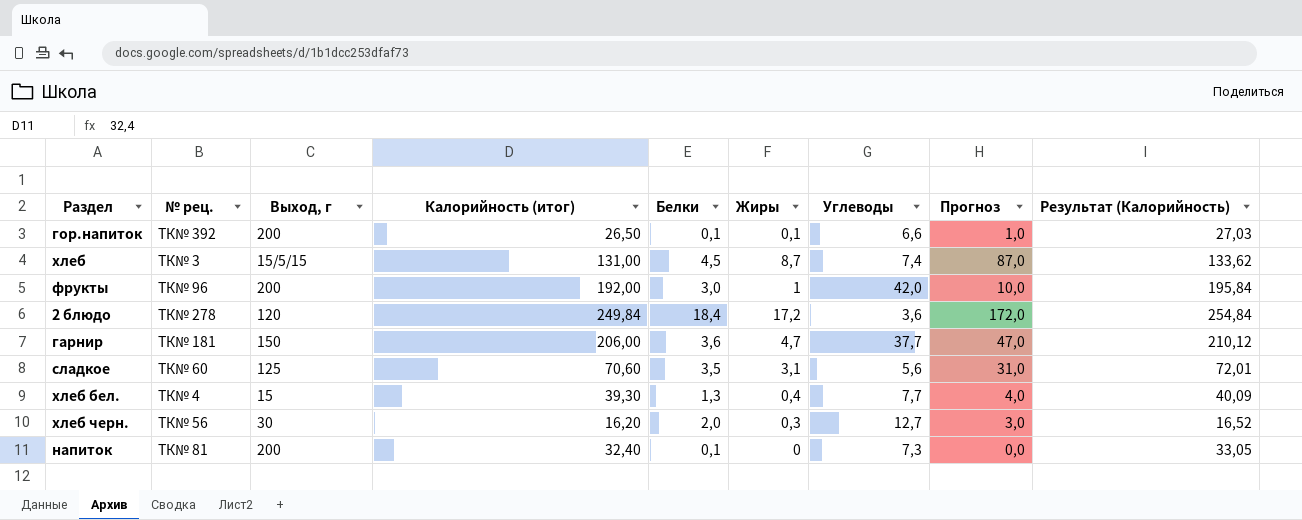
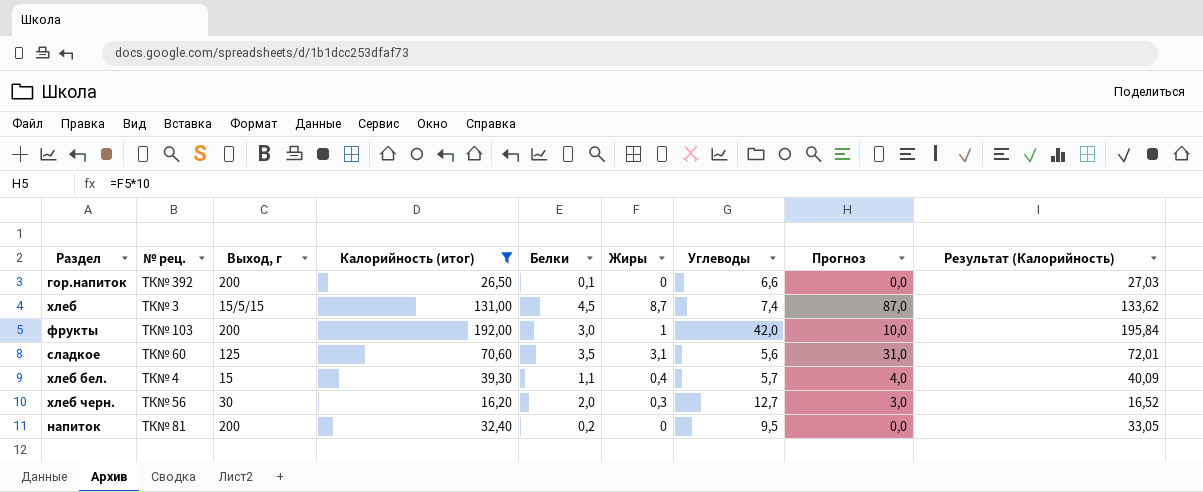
filter: none -> Калорийность (итог) <= 192,00
гор.напиток | Жиры: 0,1 -> 0
гор.напиток | Прогноз: 1,0 -> 0,0
фрукты | № рец.: ТК№ 96 -> ТК№ 103
хлеб бел. | Белки: 1,3 -> 1,1
хлеб бел. | Углеводы: 7,7 -> 5,7
напиток | Белки: 0,1 -> 0,2
напиток | Углеводы: 7,3 -> 9,5

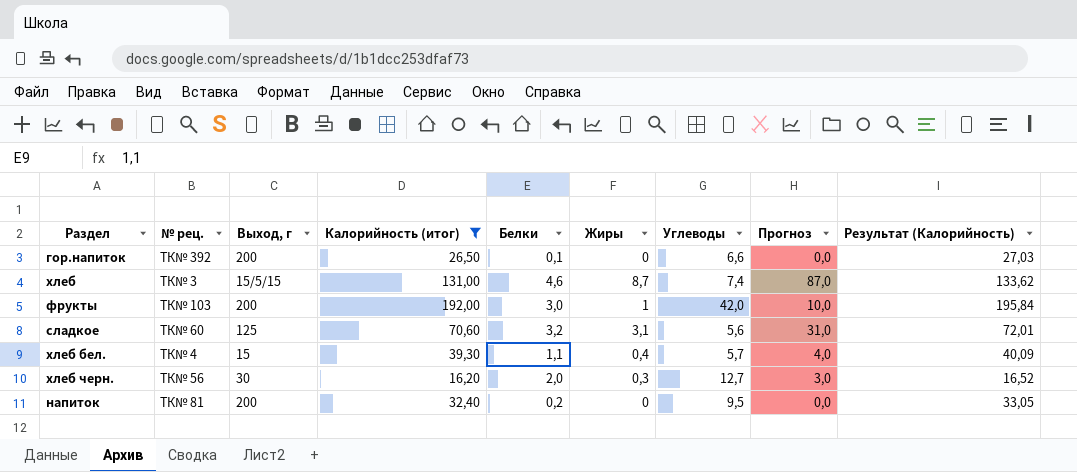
хлеб | Белки: 4,5 -> 4,6
сладкое | Белки: 3,5 -> 3,2

